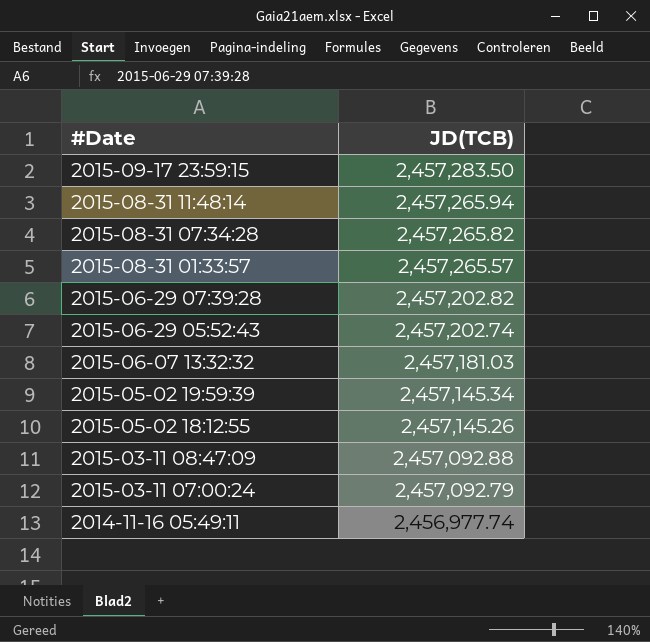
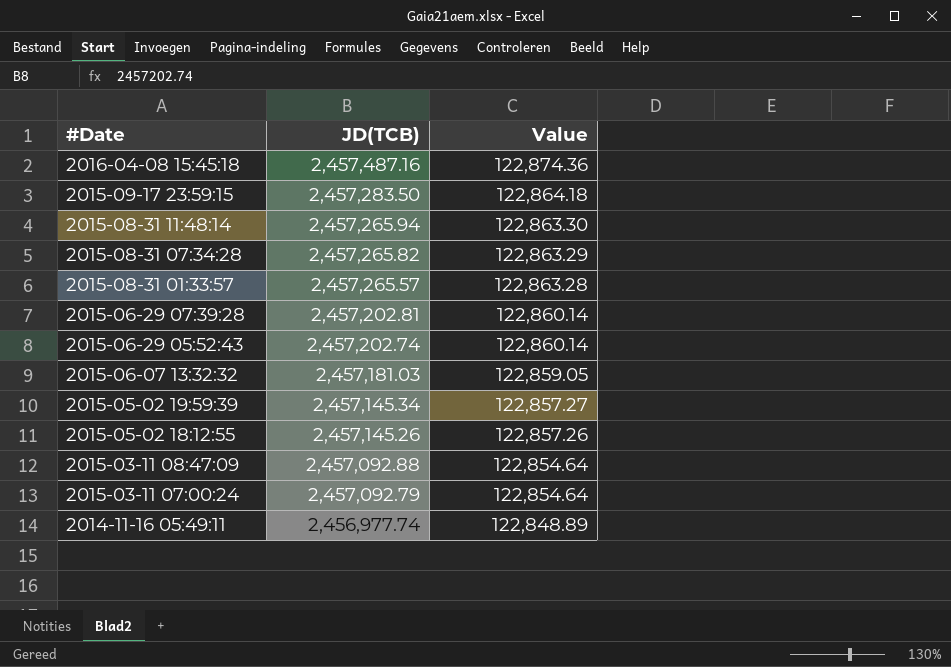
column Value | formula: none -> [JD(TCB)] * 0.05
row 2016-04-08 15:45:18: none -> 2,457,487.16 | 122,874.36
2015-06-29 07:39:28 | JD(TCB): 2,457,202.82 -> 2,457,202.81

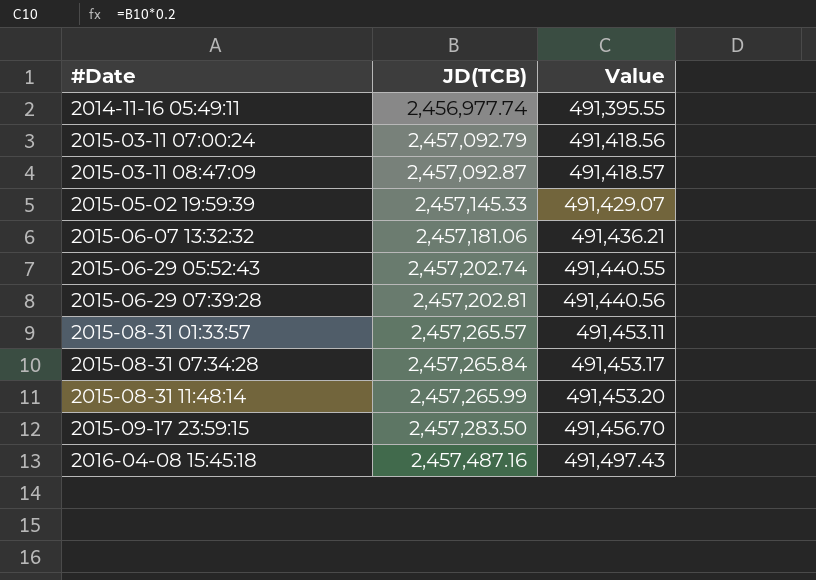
row order: #Date descending -> #Date ascending
column Value | formula: [JD(TCB)] * 0.05 -> [JD(TCB)] * 0.2
row 2015-05-02 18:12:55: 2,457,145.26 | 122,857.26 -> none
2015-03-11 08:47:09 | JD(TCB): 2,457,092.88 -> 2,457,092.87
2015-05-02 19:59:39 | JD(TCB): 2,457,145.34 -> 2,457,145.33
2015-06-07 13:32:32 | JD(TCB): 2,457,181.03 -> 2,457,181.06
2015-08-31 07:34:28 | JD(TCB): 2,457,265.82 -> 2,457,265.84
2015-08-31 11:48:14 | JD(TCB): 2,457,265.94 -> 2,457,265.99

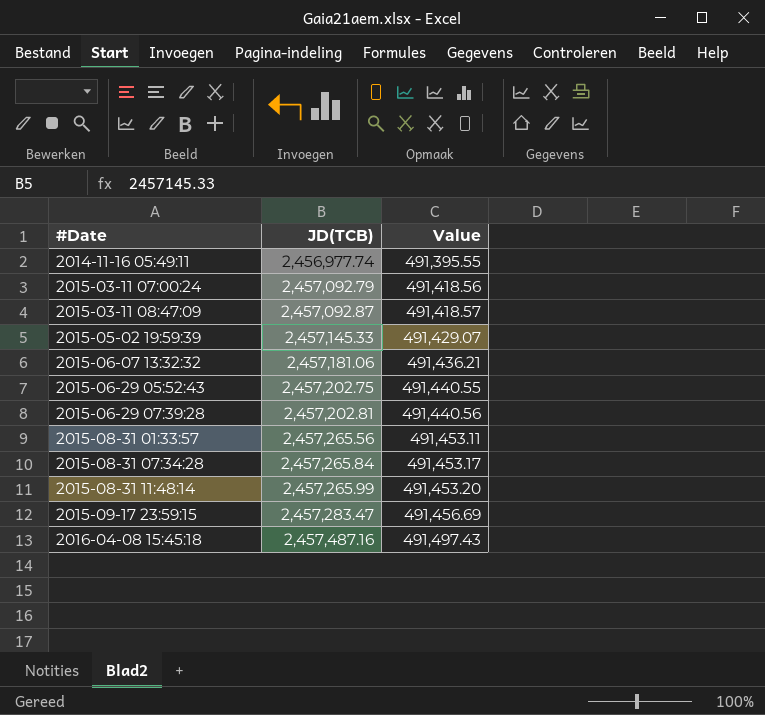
2015-06-29 05:52:43 | JD(TCB): 2,457,202.74 -> 2,457,202.75
2015-08-31 01:33:57 | JD(TCB): 2,457,265.57 -> 2,457,265.56
2015-09-17 23:59:15 | JD(TCB): 2,457,283.50 -> 2,457,283.47
2015-09-17 23:59:15 | Value: 491,456.70 -> 491,456.69

